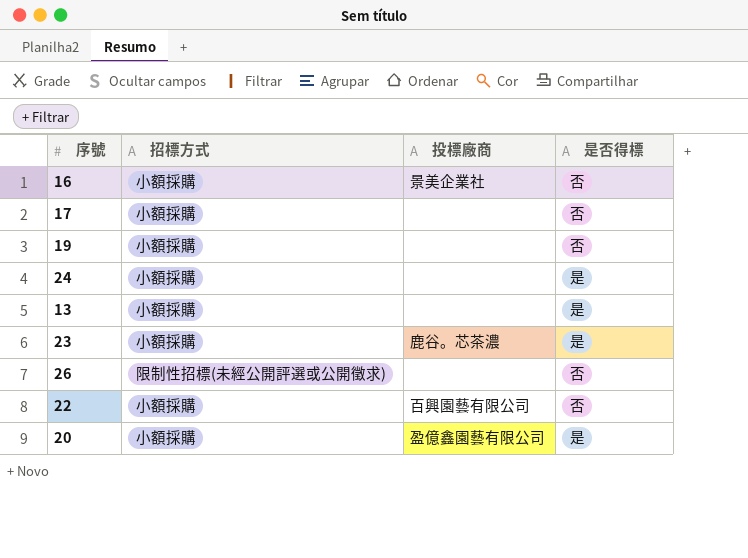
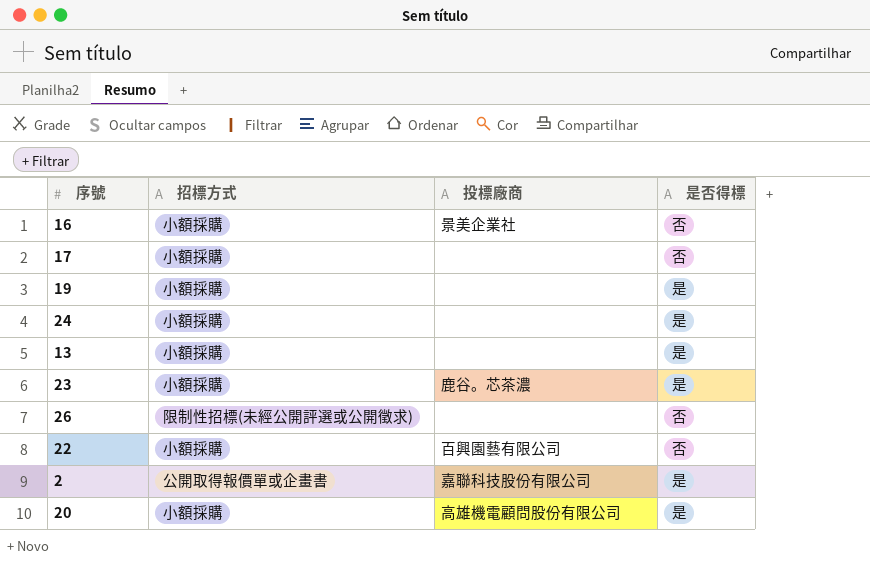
19 | 是否得標: 否 -> 是
row 2: none -> 公開取得報價單或企畫書 | 嘉聯科技股份有限公司 | 是
20 | 投標廠商: 盈億鑫園藝有限公司 -> 高雄機電顧問股份有限公司

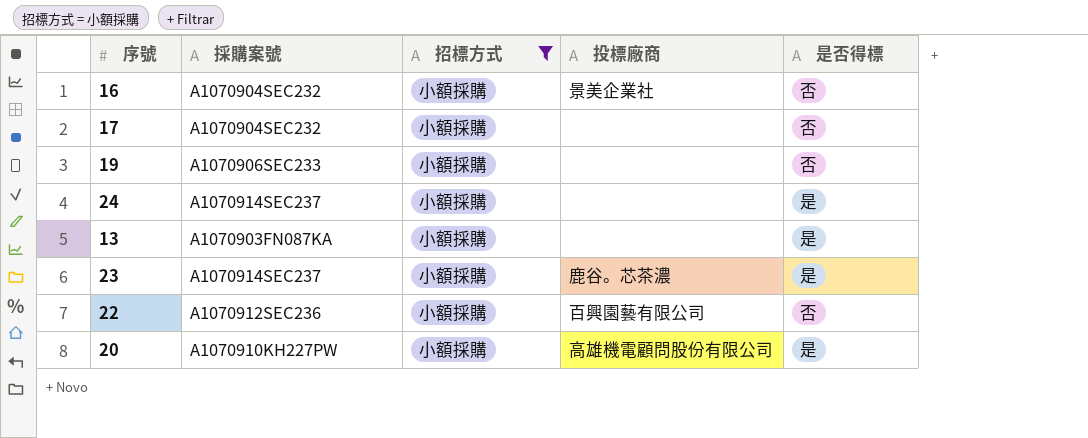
filter: none -> 招標方式 = 小額採購
column 採購案號 | position: none -> 2
19 | 是否得標: 是 -> 否

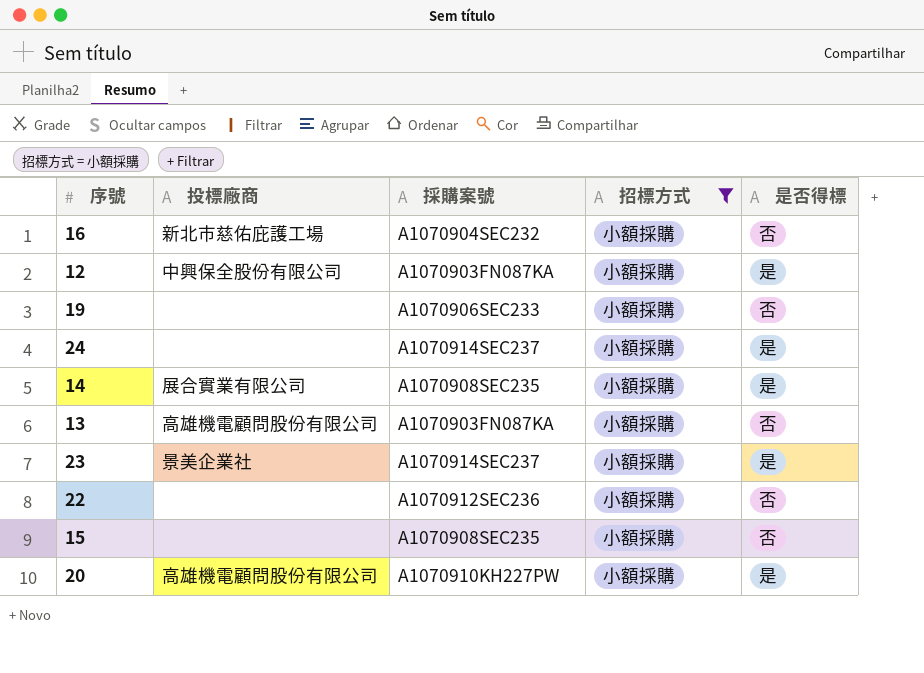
column 投標廠商 | position: 4 -> 2
row 17: A1070904SEC232 | 小額採購 | none | 否 -> none
16 | 投標廠商: 景美企業社 -> 新北市慈佑庇護工場
row 12: none -> 中興保全股份有限公司 | A1070903FN087KA | 小額採購 | 是
row 14: none -> 展合實業有限公司 | A1070908SEC235 | 小額採購 | 是
13 | 投標廠商: none -> 高雄機電顧問股份有限公司
13 | 是否得標: 是 -> 否
23 | 投標廠商: 鹿谷。芯茶濃 -> 景美企業社
22 | 投標廠商: 百興園藝有限公司 -> none
row 15: none -> none | A1070908SEC235 | 小額採購 | 否

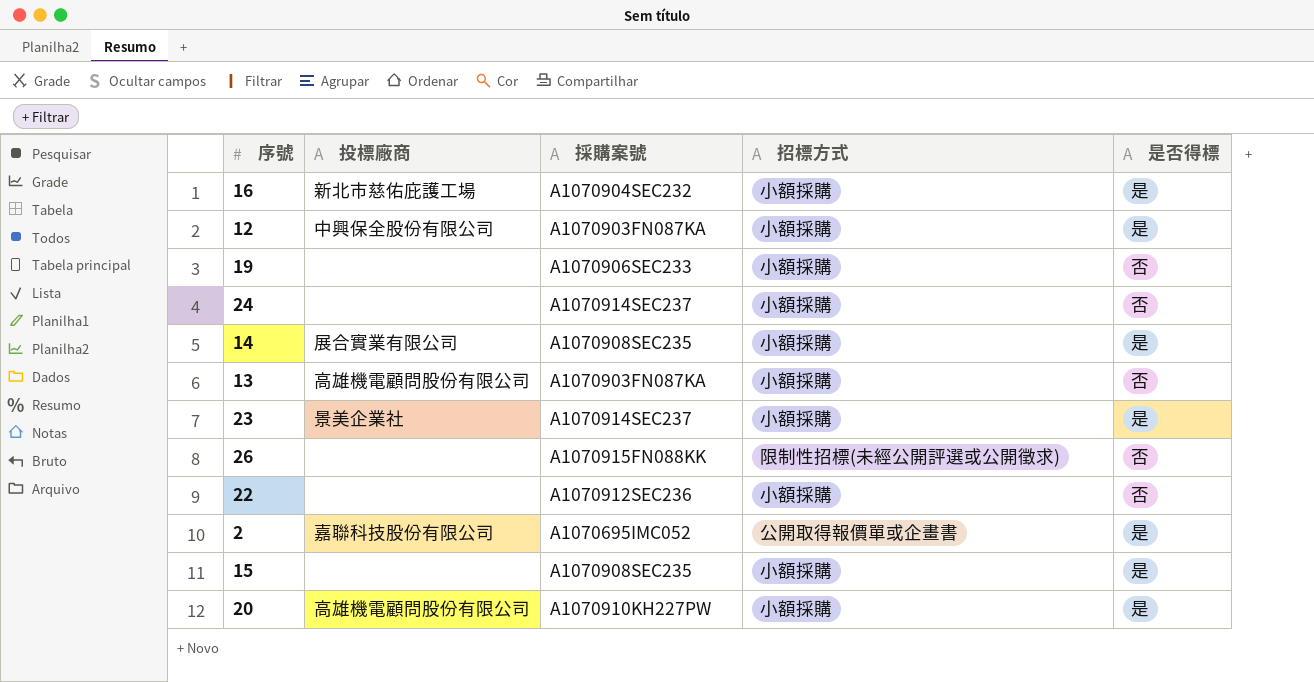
filter: 招標方式 = 小額採購 -> none
16 | 是否得標: 否 -> 是
24 | 是否得標: 是 -> 否
15 | 是否得標: 否 -> 是

